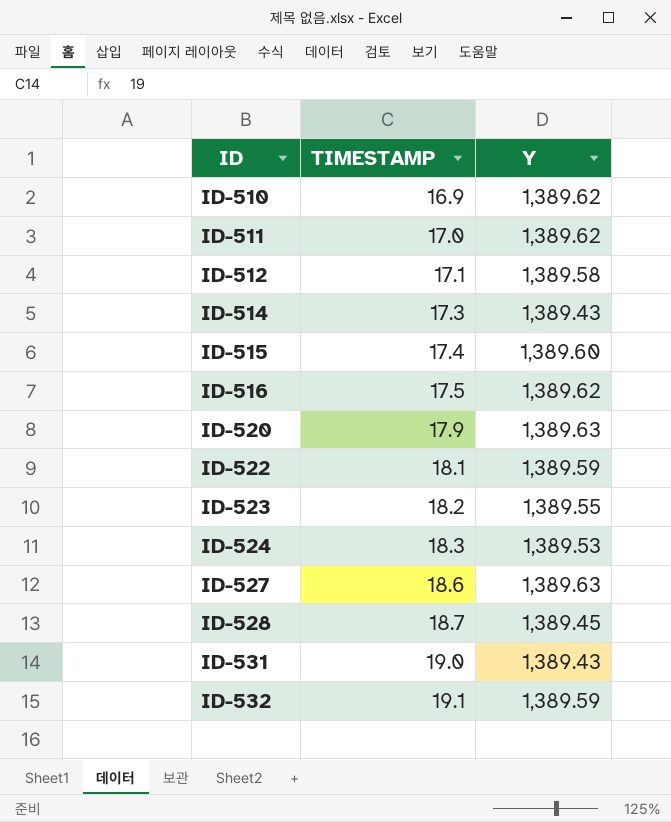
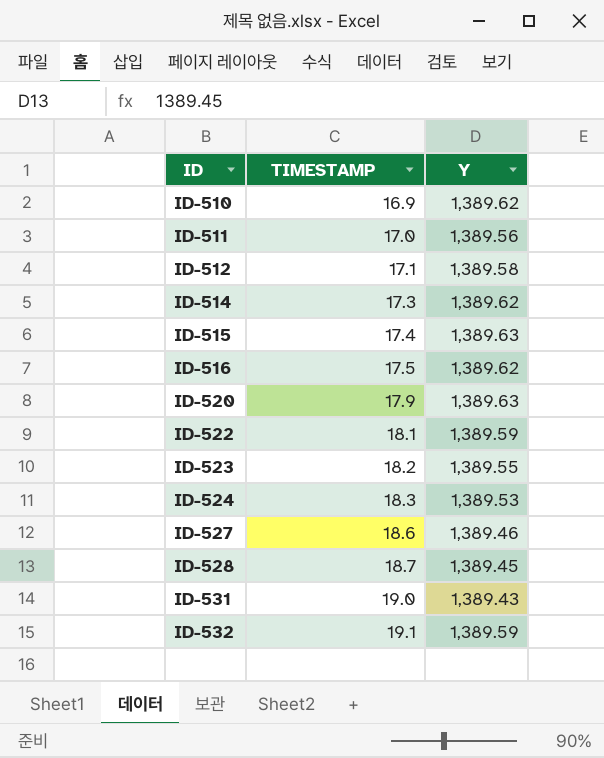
ID-511 | Y: 1,389.62 -> 1,389.56
ID-514 | Y: 1,389.43 -> 1,389.62
ID-515 | Y: 1,389.60 -> 1,389.63
ID-527 | Y: 1,389.63 -> 1,389.46

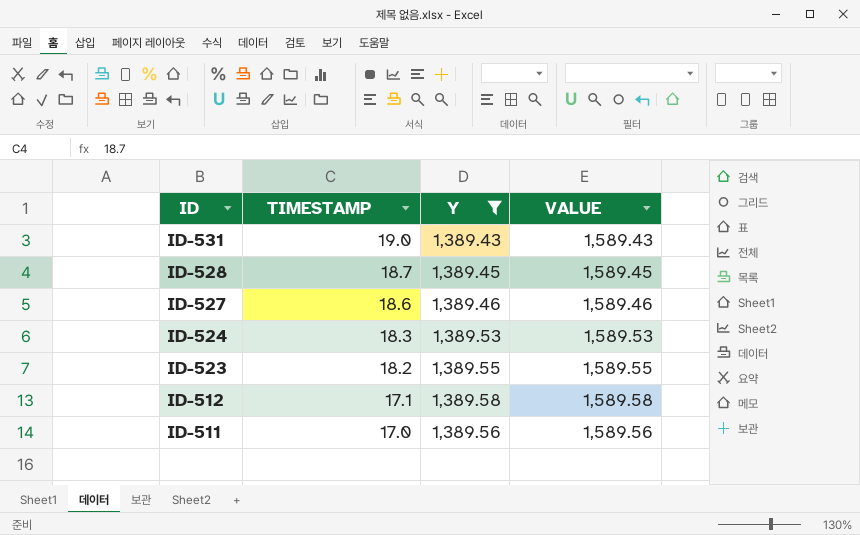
filter: none -> Y <= 1,389.58
row order: ID ascending -> ID descending
column VALUE | formula: none -> [Y] + 200

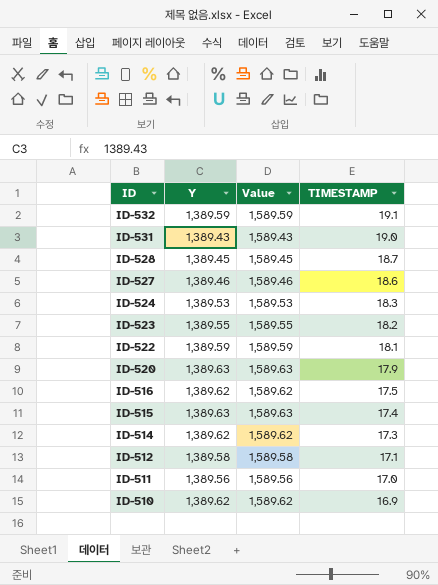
filter: Y <= 1,389.58 -> none
column name: VALUE -> Value
column TIMESTAMP | position: 2 -> 4

